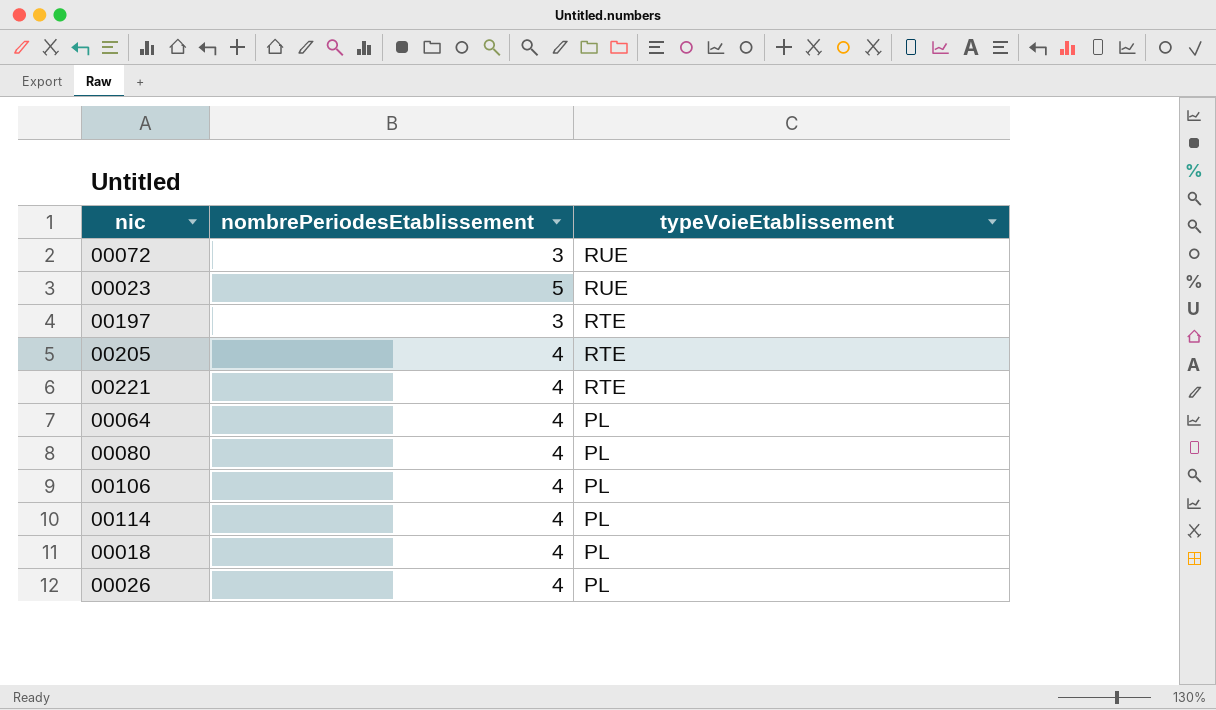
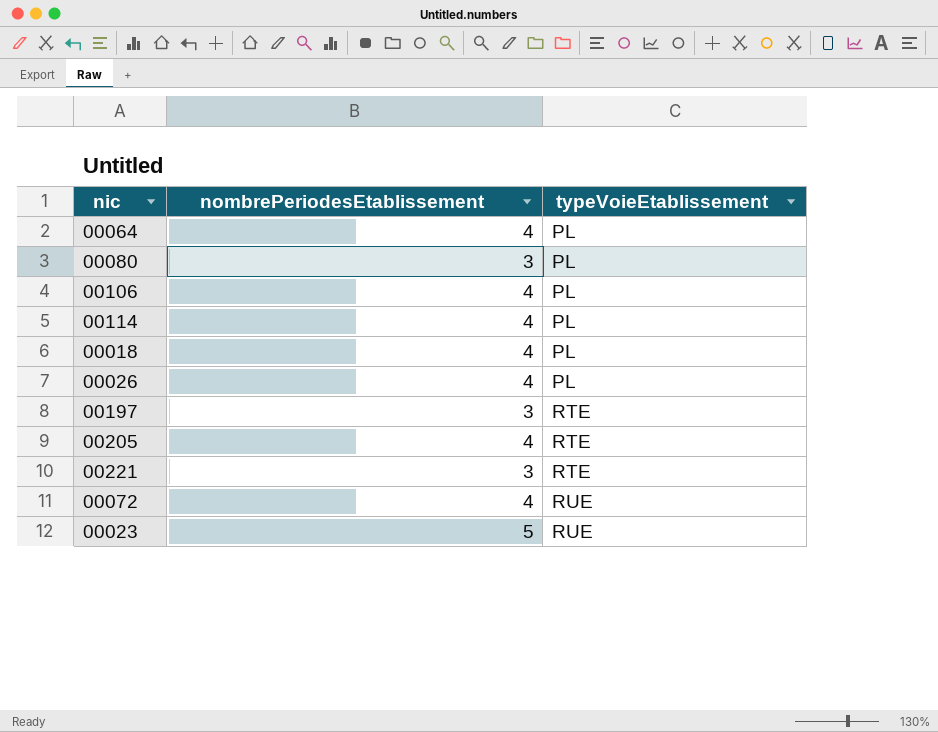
row order: typeVoieEtablissement descending -> typeVoieEtablissement ascending
00080 | nombrePeriodesEtablissement: 4 -> 3
00221 | nombrePeriodesEtablissement: 4 -> 3
00072 | nombrePeriodesEtablissement: 3 -> 4

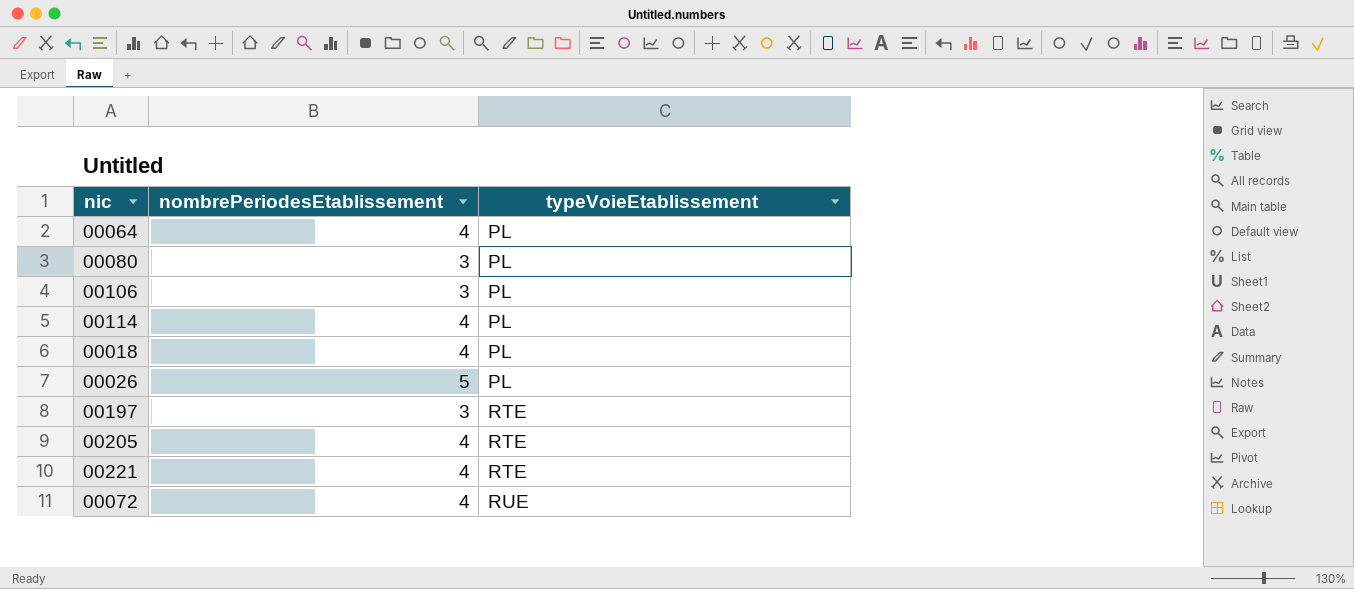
row 00023: 5 | RUE -> none
00106 | nombrePeriodesEtablissement: 4 -> 3
00026 | nombrePeriodesEtablissement: 4 -> 5
00221 | nombrePeriodesEtablissement: 3 -> 4

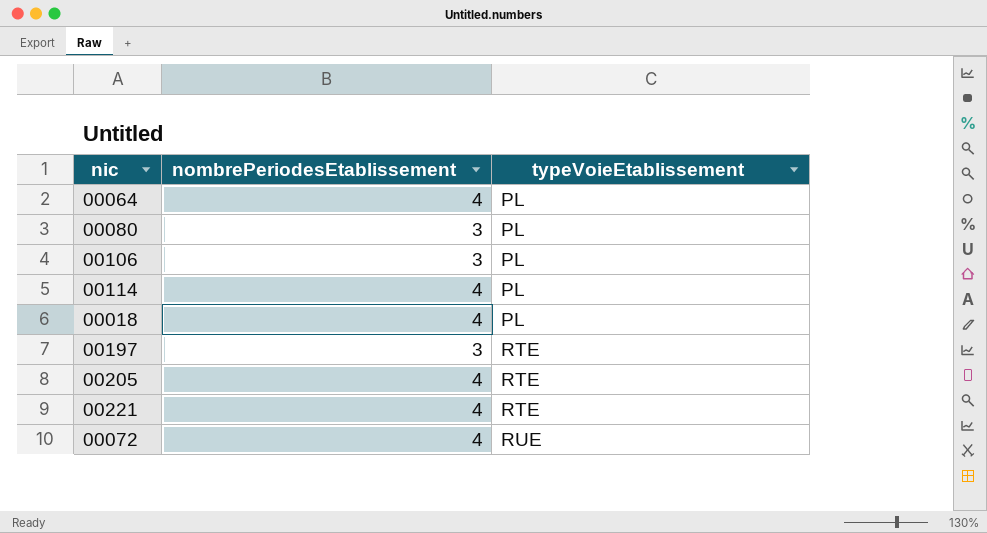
row 00026: 5 | PL -> none

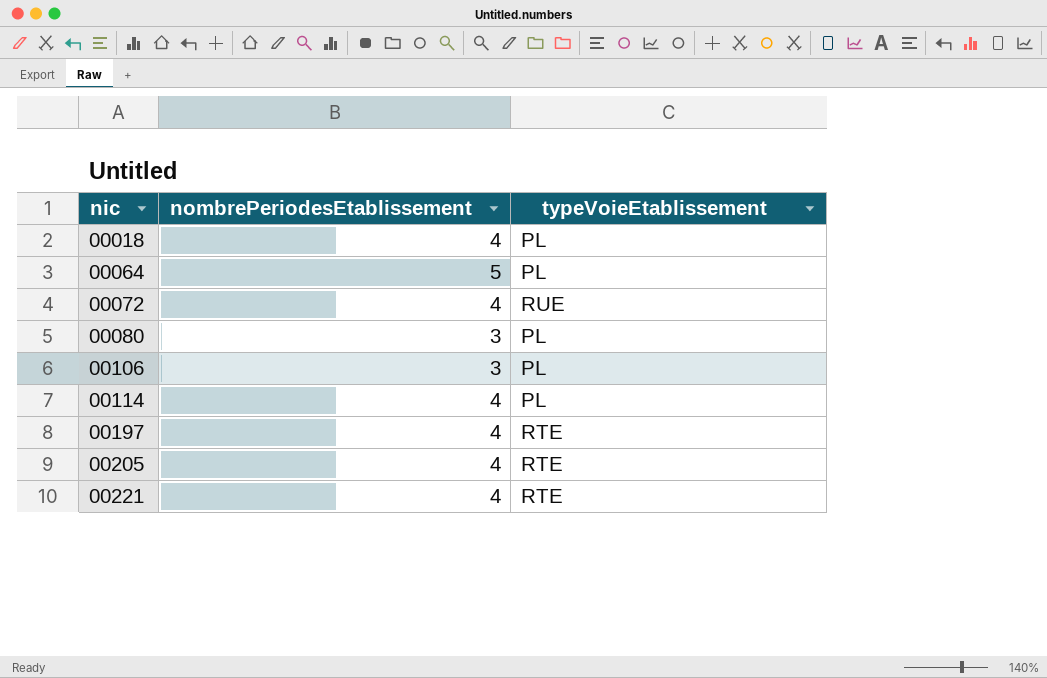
row order: typeVoieEtablissement ascending -> nic ascending
00064 | nombrePeriodesEtablissement: 4 -> 5
00197 | nombrePeriodesEtablissement: 3 -> 4

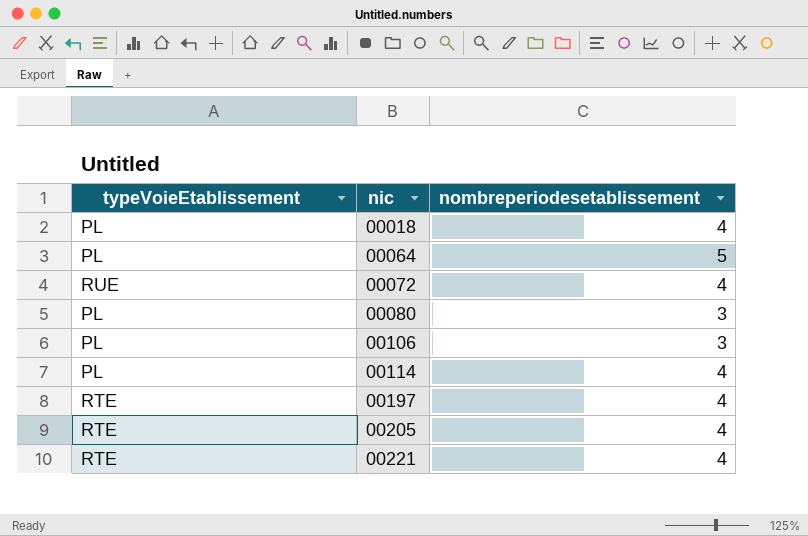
column typeVoieEtablissement | position: 3 -> 1
column name: nombrePeriodesEtablissement -> nombreperiodesetablissement

